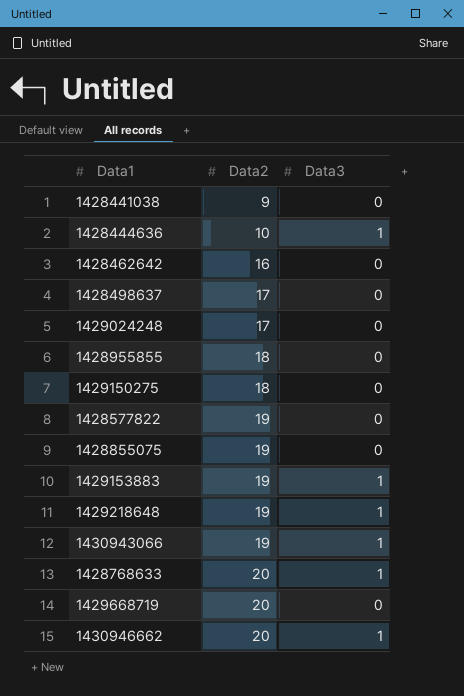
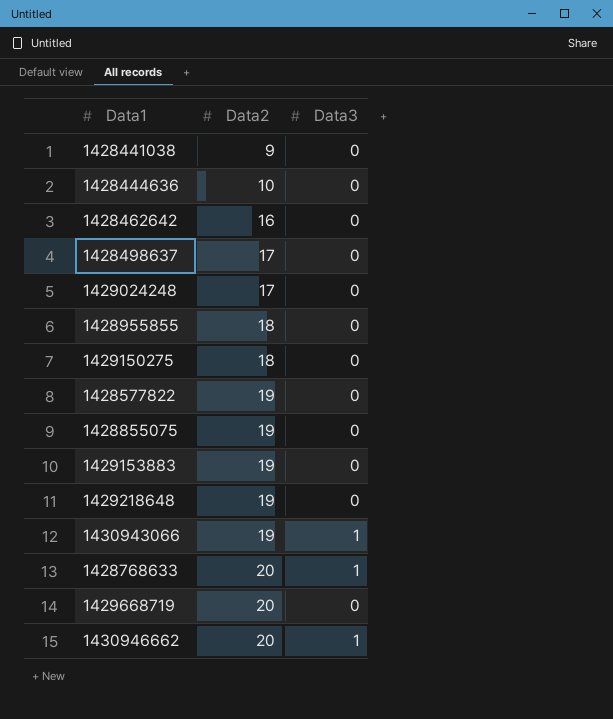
1428444636 | Data3: 1 -> 0
1429153883 | Data3: 1 -> 0
1429218648 | Data3: 1 -> 0

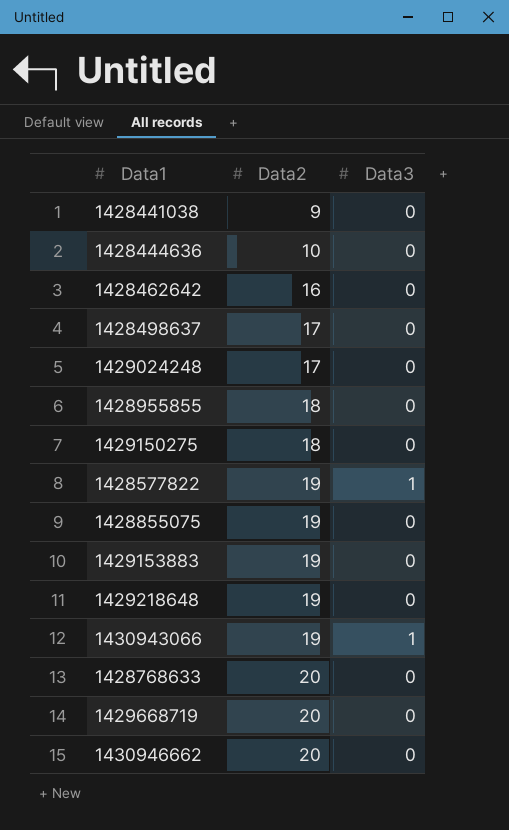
1428577822 | Data3: 0 -> 1
1428768633 | Data3: 1 -> 0
1430946662 | Data3: 1 -> 0

